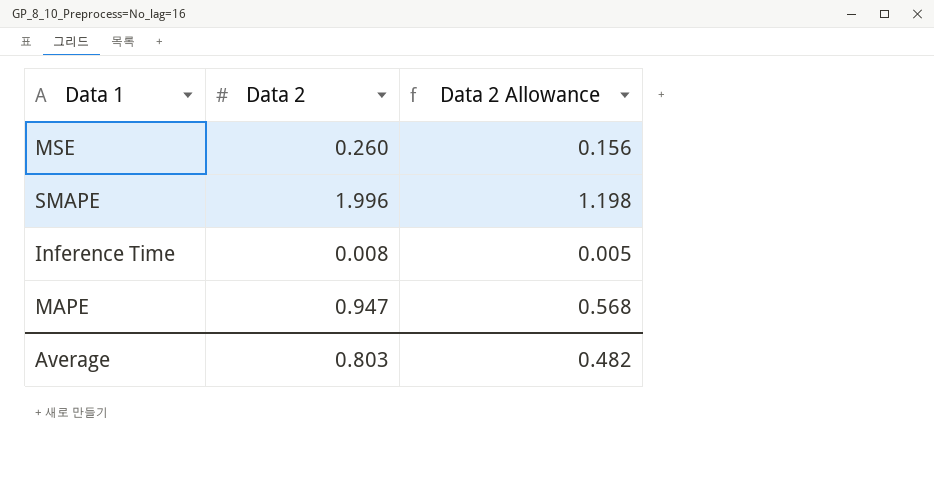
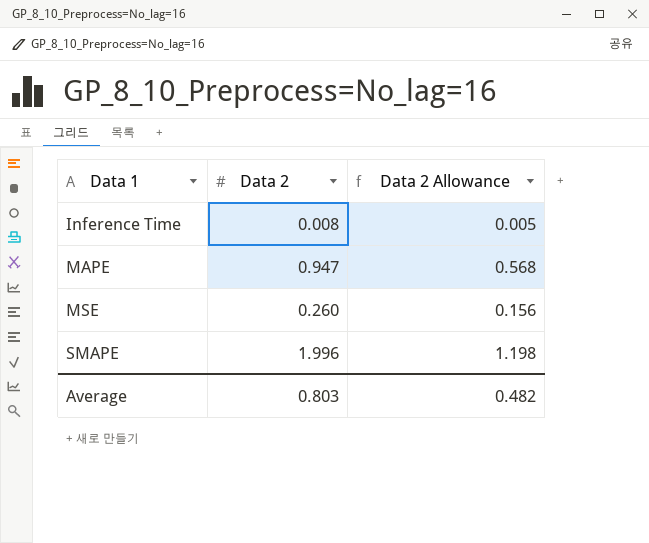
row order: none -> Data 1 ascending

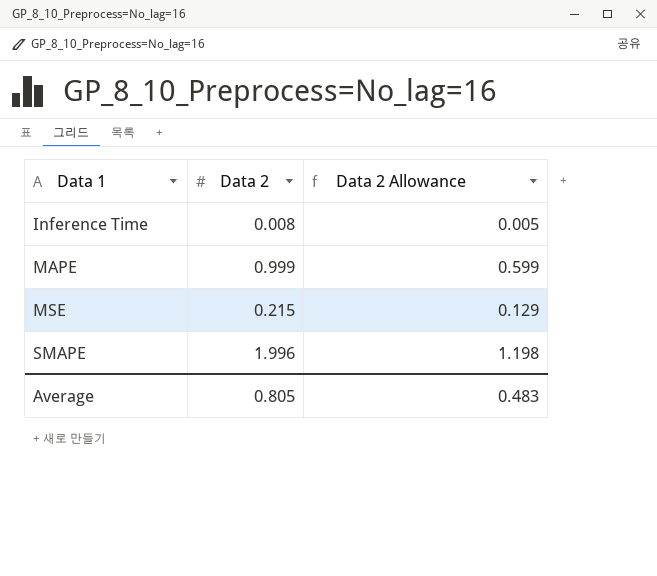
MAPE | Data 2: 0.947 -> 0.999
MAPE | Data 2 Allowance: 0.568 -> 0.599
MSE | Data 2: 0.260 -> 0.215
MSE | Data 2 Allowance: 0.156 -> 0.129
Average | Data 2: 0.803 -> 0.805
Average | Data 2 Allowance: 0.482 -> 0.483

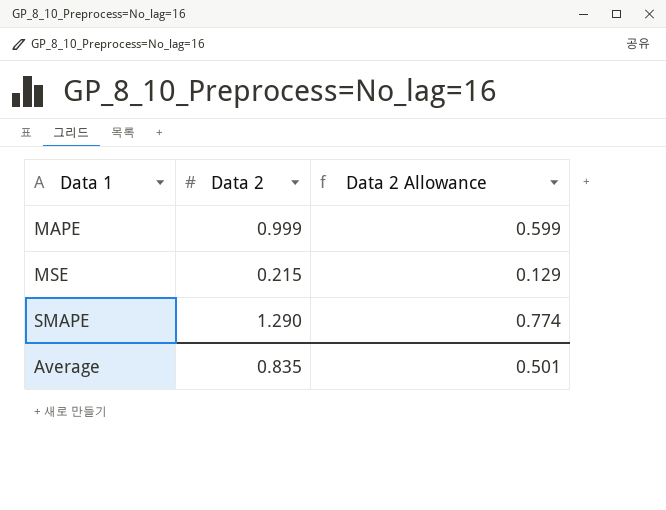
row Inference Time: 0.008 | 0.005 -> none
SMAPE | Data 2: 1.996 -> 1.290
SMAPE | Data 2 Allowance: 1.198 -> 0.774
Average | Data 2: 0.805 -> 0.835
Average | Data 2 Allowance: 0.483 -> 0.501

